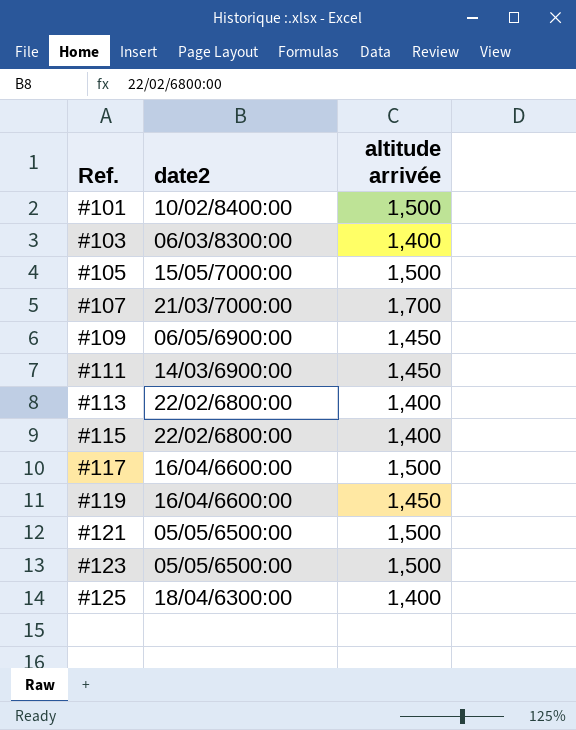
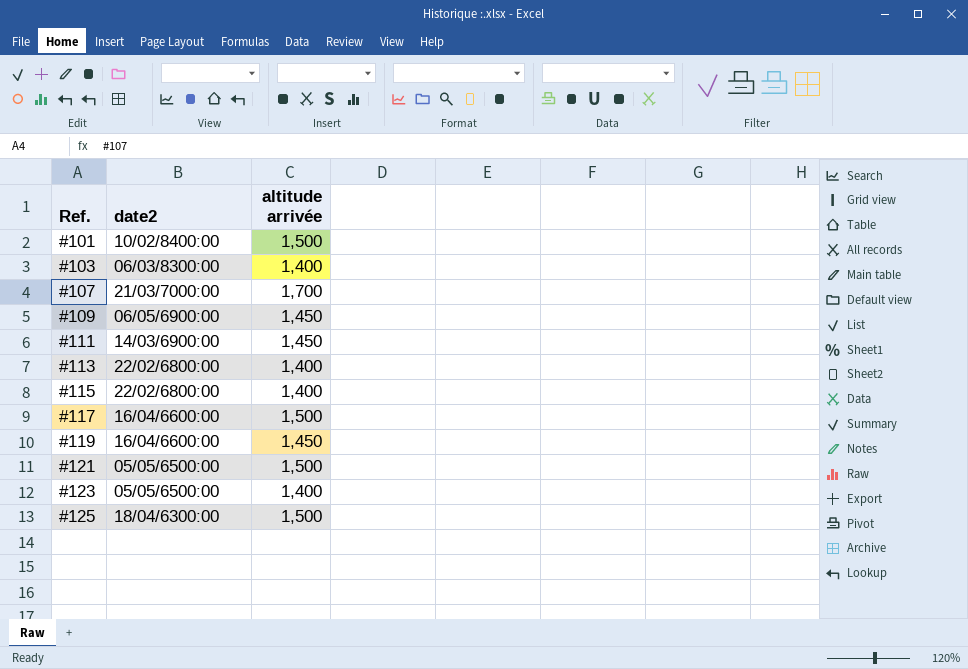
row #105: 15/05/7000:00 | 1,500 -> none
#123 | altitude arrivée: 1,500 -> 1,400
#125 | altitude arrivée: 1,400 -> 1,500

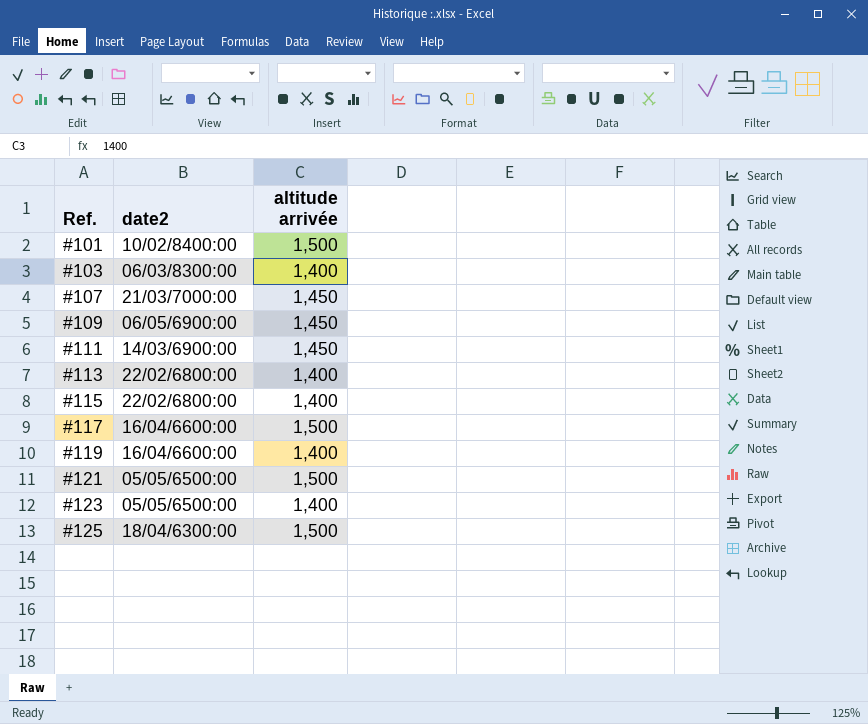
#107 | altitude arrivée: 1,700 -> 1,450
#119 | altitude arrivée: 1,450 -> 1,400

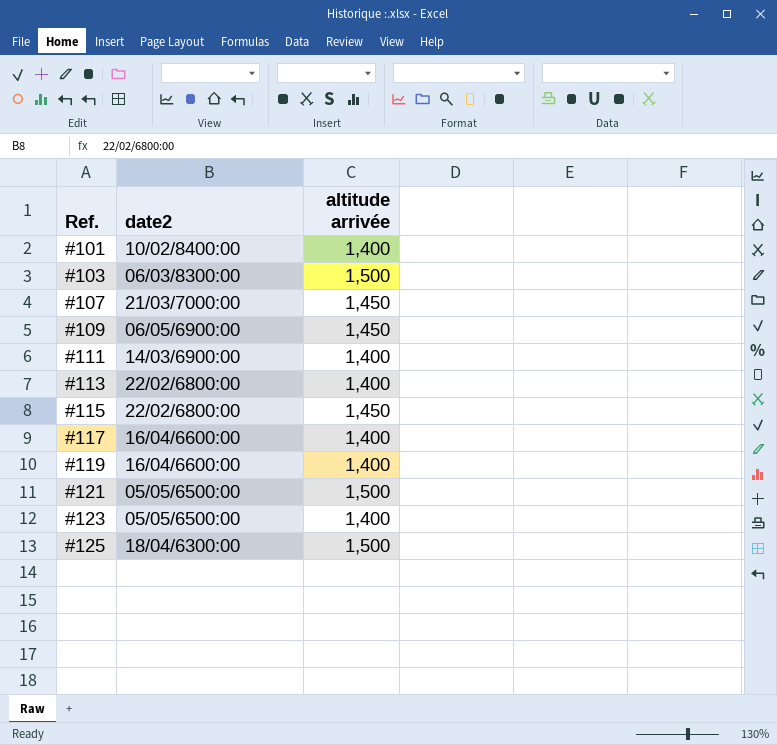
#101 | altitude arrivée: 1,500 -> 1,400
#103 | altitude arrivée: 1,400 -> 1,500
#111 | altitude arrivée: 1,450 -> 1,400
#115 | altitude arrivée: 1,400 -> 1,450
#117 | altitude arrivée: 1,500 -> 1,400

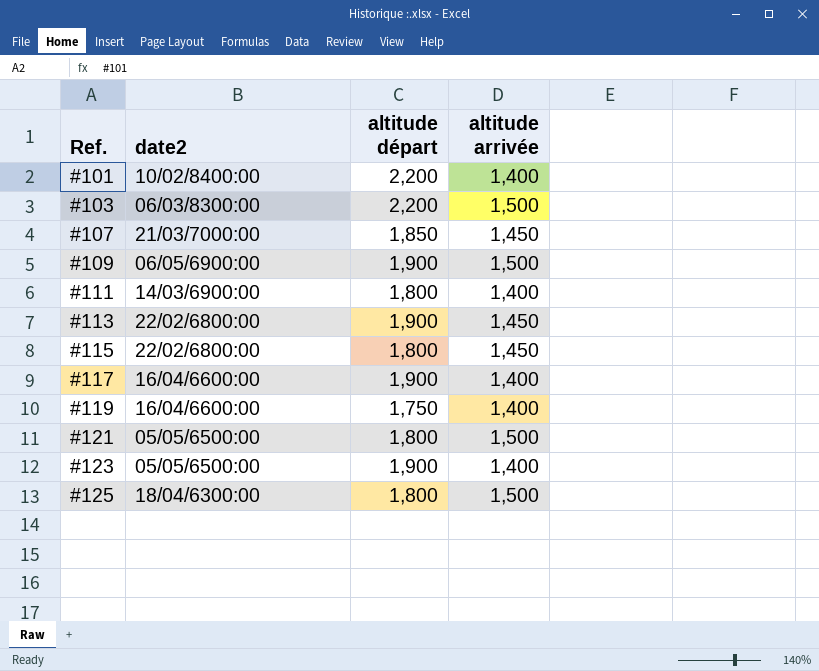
column altitude départ | position: none -> 3
#109 | altitude arrivée: 1,450 -> 1,500
#113 | altitude arrivée: 1,400 -> 1,450

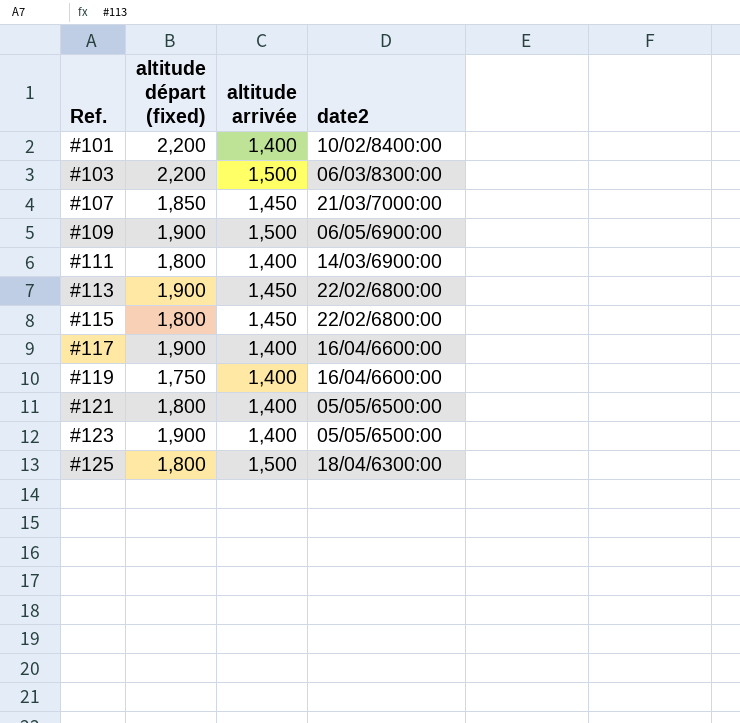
column name: altitude départ -> altitude départ (fixed)
column date2 | position: 2 -> 4
#121 | altitude arrivée: 1,500 -> 1,400

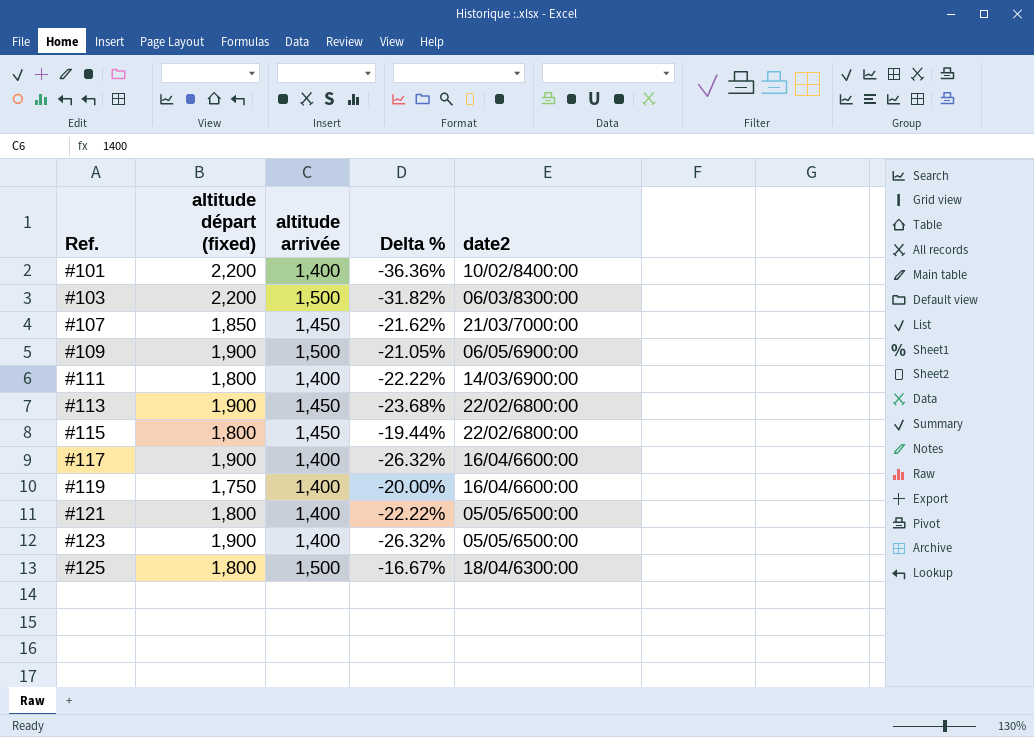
column Delta % | formula: none -> ([altitude arrivée] - [altitude départ (fixed)]) / [altitude départ (fixed)]

